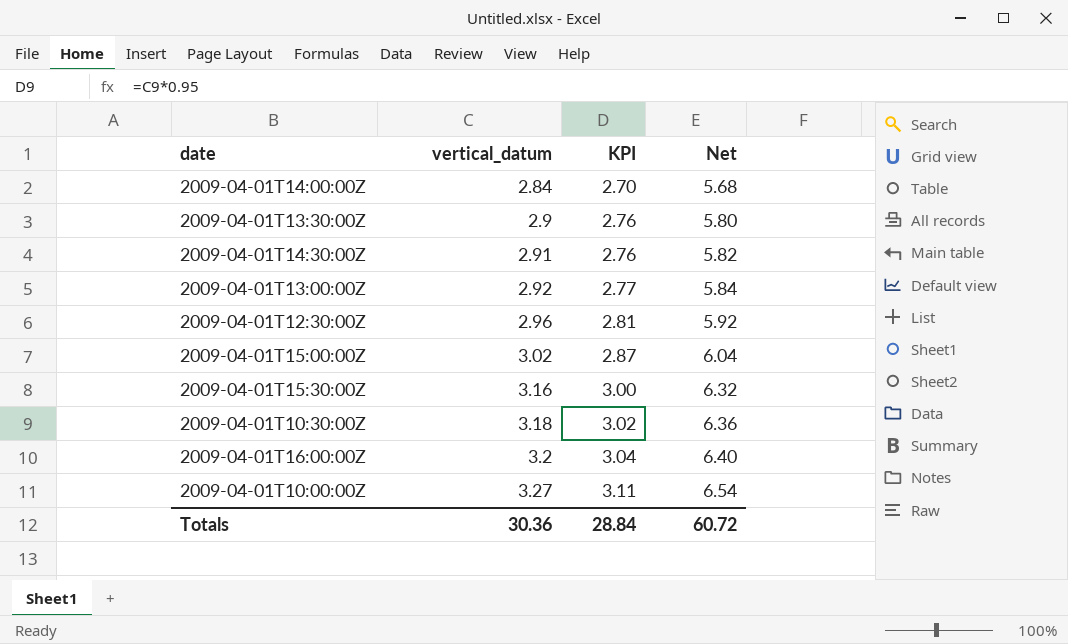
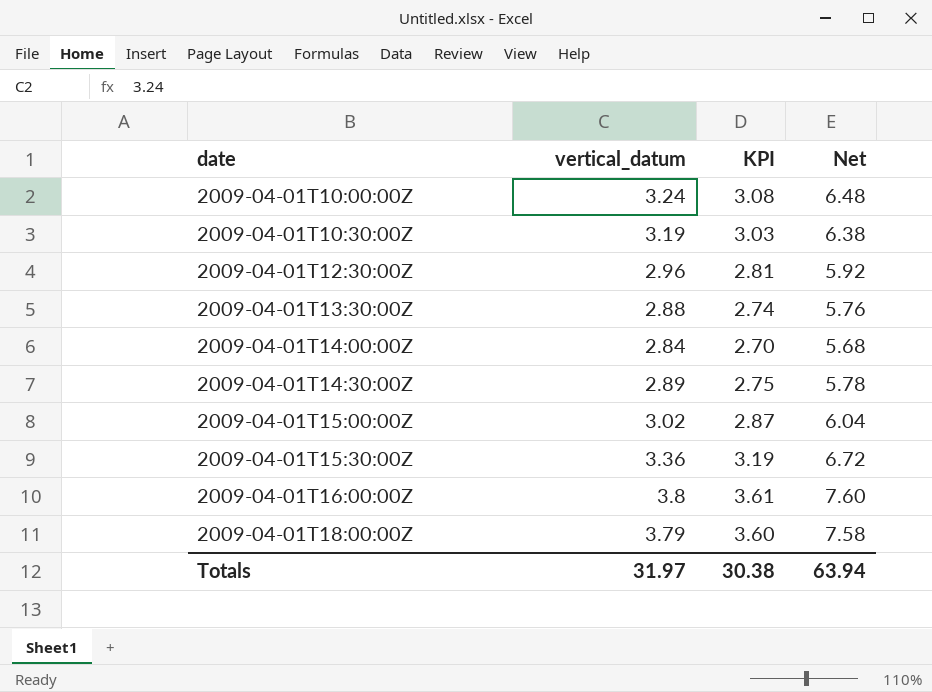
row order: vertical_datum ascending -> date ascending
row 2009-04-01T13:00:00Z: 2.92 | 2.77 | 5.84 -> none
2009-04-01T10:00:00Z | vertical_datum: 3.27 -> 3.24
2009-04-01T10:00:00Z | KPI: 3.11 -> 3.08
2009-04-01T10:00:00Z | Net: 6.54 -> 6.48
2009-04-01T10:30:00Z | vertical_datum: 3.18 -> 3.19
2009-04-01T10:30:00Z | KPI: 3.02 -> 3.03
2009-04-01T10:30:00Z | Net: 6.36 -> 6.38
2009-04-01T13:30:00Z | vertical_datum: 2.9 -> 2.88
2009-04-01T13:30:00Z | KPI: 2.76 -> 2.74
2009-04-01T13:30:00Z | Net: 5.80 -> 5.76
2009-04-01T14:30:00Z | vertical_datum: 2.91 -> 2.89
2009-04-01T14:30:00Z | KPI: 2.76 -> 2.75
2009-04-01T14:30:00Z | Net: 5.82 -> 5.78
2009-04-01T15:30:00Z | vertical_datum: 3.16 -> 3.36
2009-04-01T15:30:00Z | KPI: 3.00 -> 3.19
2009-04-01T15:30:00Z | Net: 6.32 -> 6.72
2009-04-01T16:00:00Z | vertical_datum: 3.2 -> 3.8
2009-04-01T16:00:00Z | KPI: 3.04 -> 3.61
2009-04-01T16:00:00Z | Net: 6.40 -> 7.60
row 2009-04-01T18:00:00Z: none -> 3.79 | 3.60 | 7.58
Totals | vertical_datum: 30.36 -> 31.97
Totals | KPI: 28.84 -> 30.38
Totals | Net: 60.72 -> 63.94

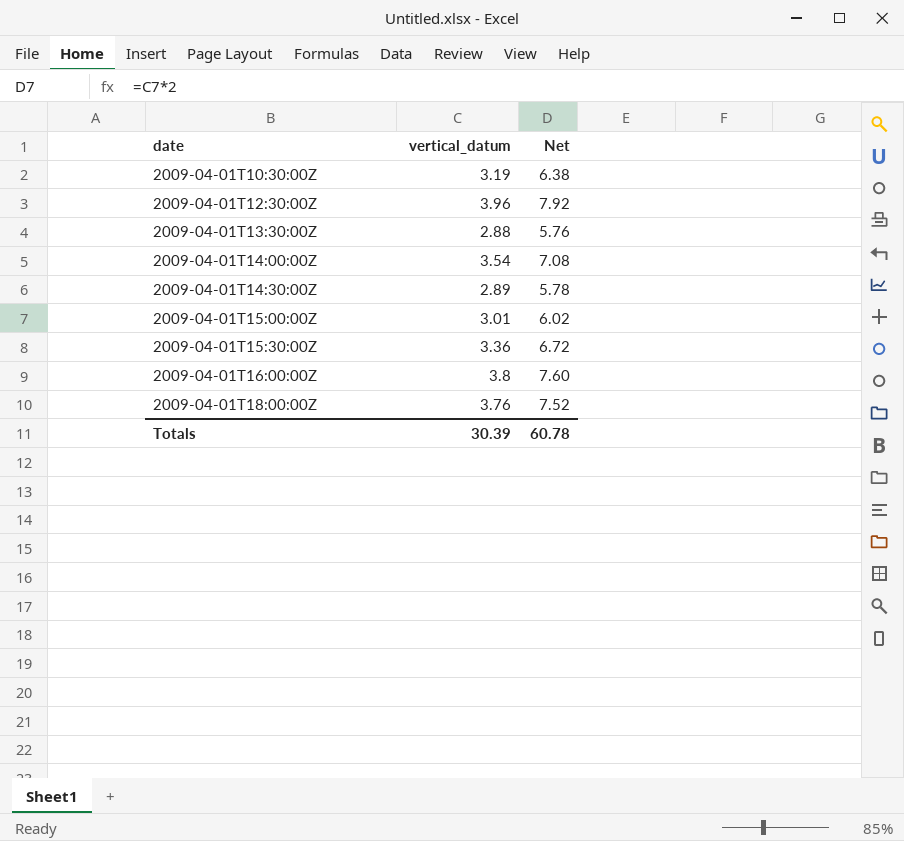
column KPI | formula: [vertical_datum] * 0.95 -> none
row 2009-04-01T10:00:00Z: 3.24 | 3.08 | 6.48 -> none
2009-04-01T12:30:00Z | vertical_datum: 2.96 -> 3.96
2009-04-01T12:30:00Z | Net: 5.92 -> 7.92
2009-04-01T14:00:00Z | vertical_datum: 2.84 -> 3.54
2009-04-01T14:00:00Z | Net: 5.68 -> 7.08
2009-04-01T15:00:00Z | vertical_datum: 3.02 -> 3.01
2009-04-01T15:00:00Z | Net: 6.04 -> 6.02
2009-04-01T18:00:00Z | vertical_datum: 3.79 -> 3.76
2009-04-01T18:00:00Z | Net: 7.58 -> 7.52
Totals | vertical_datum: 31.97 -> 30.39
Totals | Net: 63.94 -> 60.78

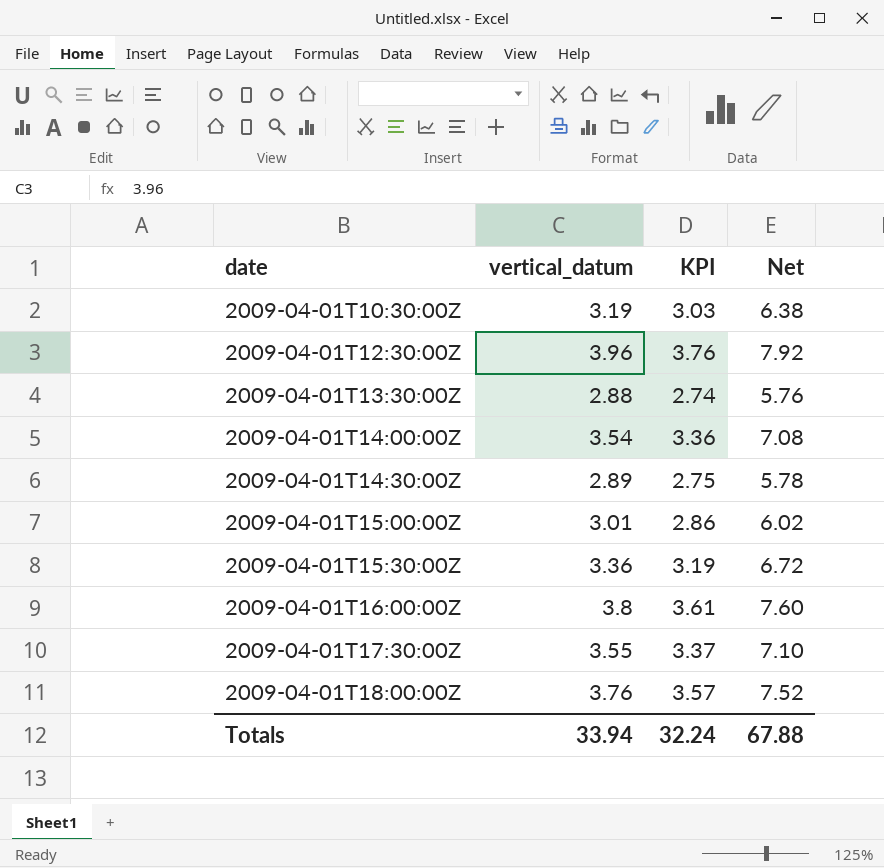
column KPI | formula: none -> [vertical_datum] * 0.95
row 2009-04-01T17:30:00Z: none -> 3.55 | 3.37 | 7.10
Totals | vertical_datum: 30.39 -> 33.94
Totals | Net: 60.78 -> 67.88

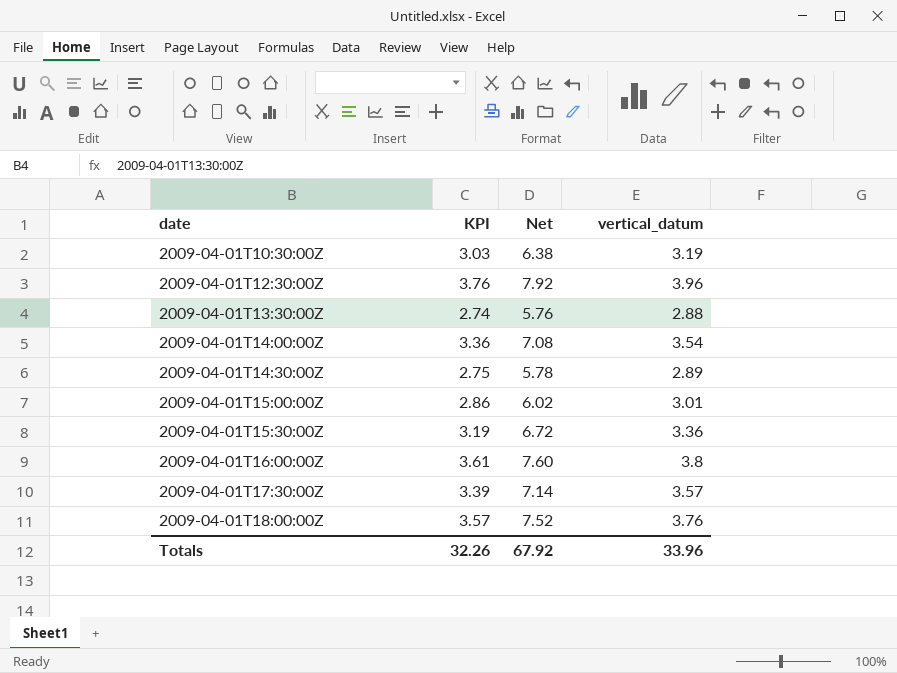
column vertical_datum | position: 2 -> 4
2009-04-01T17:30:00Z | KPI: 3.37 -> 3.39
2009-04-01T17:30:00Z | Net: 7.10 -> 7.14
2009-04-01T17:30:00Z | vertical_datum: 3.55 -> 3.57
Totals | KPI: 32.24 -> 32.26
Totals | Net: 67.88 -> 67.92
Totals | vertical_datum: 33.94 -> 33.96

